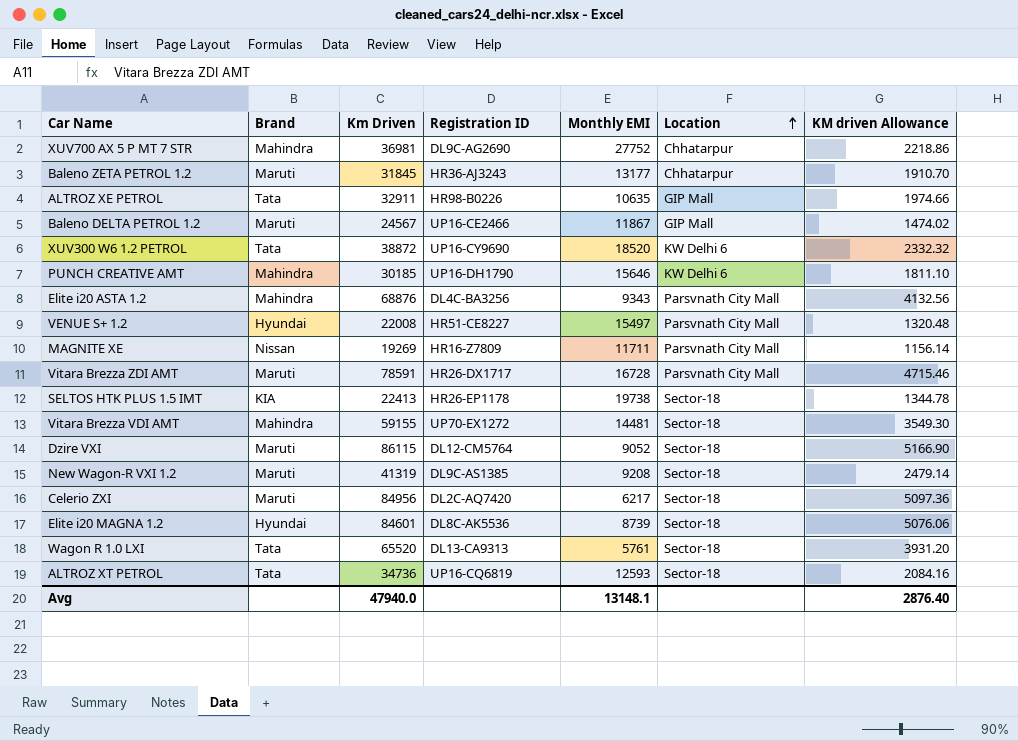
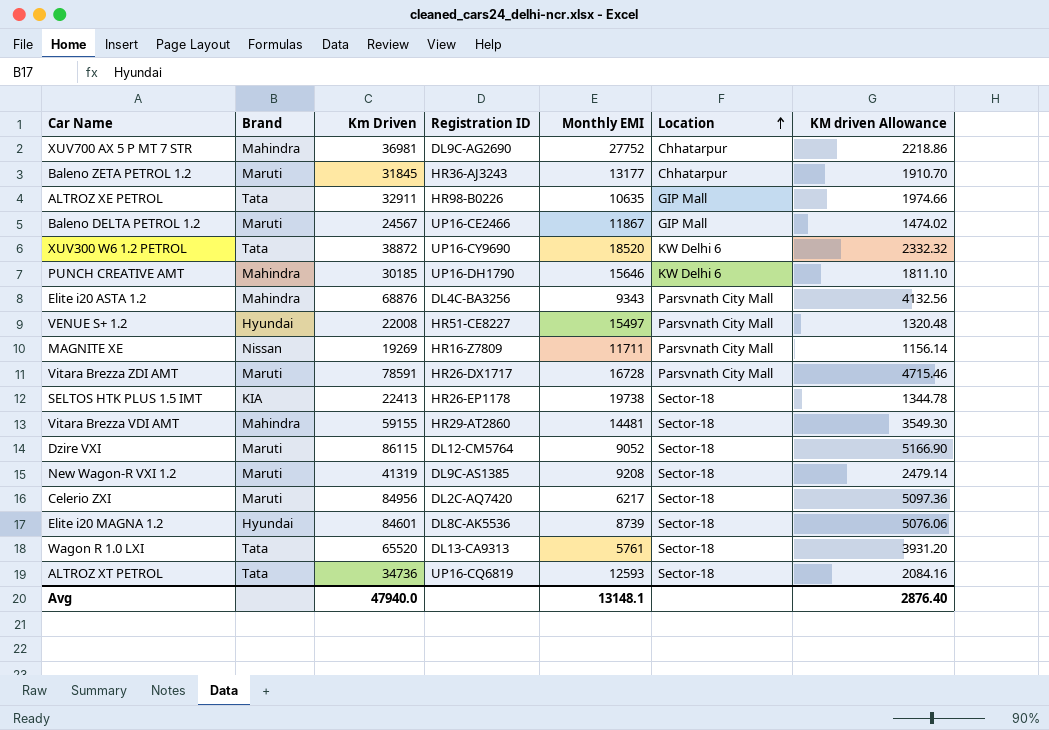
Vitara Brezza VDI AMT | Registration ID: UP70-EX1272 -> HR29-AT2860

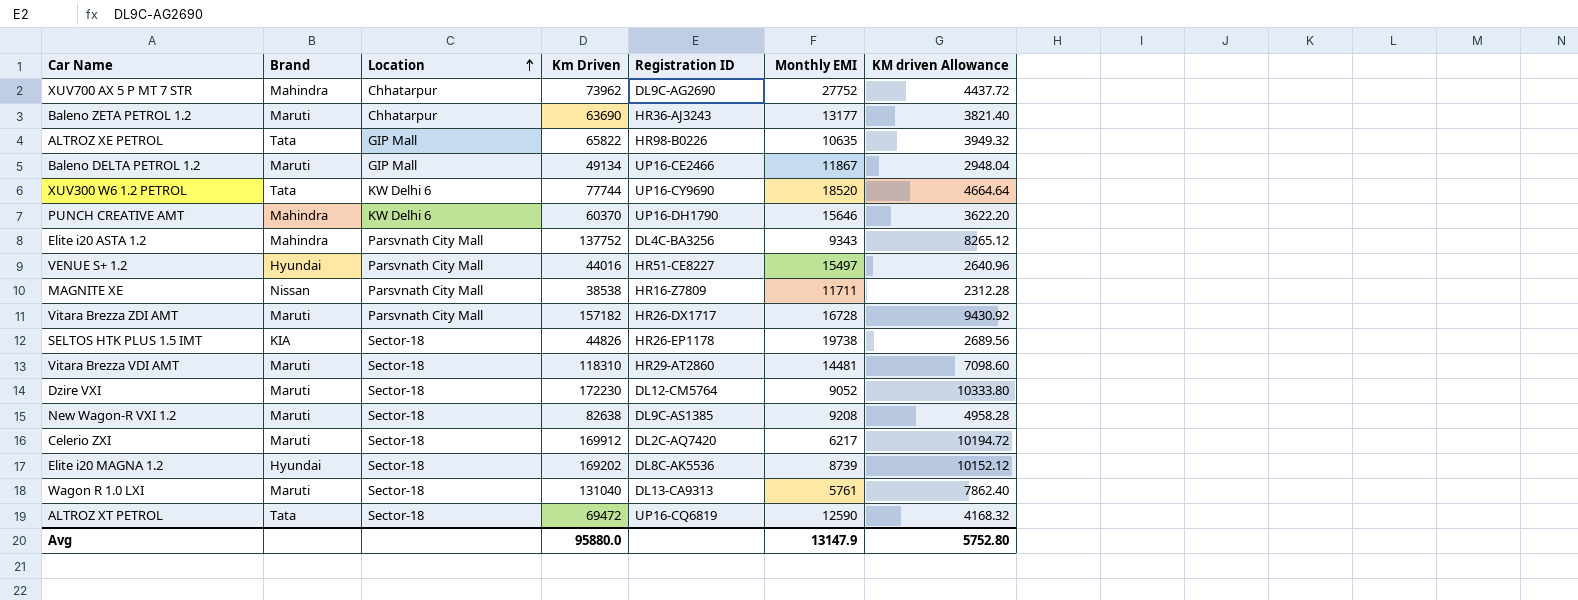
column Location | position: 6 -> 3
XUV700 AX 5 P MT 7 STR | Km Driven: 36981 -> 73962
XUV700 AX 5 P MT 7 STR | KM driven Allowance: 2218.86 -> 4437.72
Baleno ZETA PETROL 1.2 | Km Driven: 31845 -> 63690
Baleno ZETA PETROL 1.2 | KM driven Allowance: 1910.70 -> 3821.40
ALTROZ XE PETROL | Km Driven: 32911 -> 65822
ALTROZ XE PETROL | KM driven Allowance: 1974.66 -> 3949.32
Baleno DELTA PETROL 1.2 | Km Driven: 24567 -> 49134
Baleno DELTA PETROL 1.2 | KM driven Allowance: 1474.02 -> 2948.04
XUV300 W6 1.2 PETROL | Km Driven: 38872 -> 77744
XUV300 W6 1.2 PETROL | KM driven Allowance: 2332.32 -> 4664.64
PUNCH CREATIVE AMT | Km Driven: 30185 -> 60370
PUNCH CREATIVE AMT | KM driven Allowance: 1811.10 -> 3622.20
Elite i20 ASTA 1.2 | Km Driven: 68876 -> 137752
Elite i20 ASTA 1.2 | KM driven Allowance: 4132.56 -> 8265.12
VENUE S+ 1.2 | Km Driven: 22008 -> 44016
VENUE S+ 1.2 | KM driven Allowance: 1320.48 -> 2640.96
MAGNITE XE | Km Driven: 19269 -> 38538
MAGNITE XE | KM driven Allowance: 1156.14 -> 2312.28
Vitara Brezza ZDI AMT | Km Driven: 78591 -> 157182
Vitara Brezza ZDI AMT | KM driven Allowance: 4715.46 -> 9430.92
SELTOS HTK PLUS 1.5 IMT | Km Driven: 22413 -> 44826
SELTOS HTK PLUS 1.5 IMT | KM driven Allowance: 1344.78 -> 2689.56
Vitara Brezza VDI AMT | Brand: Mahindra -> Maruti
Vitara Brezza VDI AMT | Km Driven: 59155 -> 118310
Vitara Brezza VDI AMT | KM driven Allowance: 3549.30 -> 7098.60
Dzire VXI | Km Driven: 86115 -> 172230
Dzire VXI | KM driven Allowance: 5166.90 -> 10333.80
New Wagon-R VXI 1.2 | Km Driven: 41319 -> 82638
New Wagon-R VXI 1.2 | KM driven Allowance: 2479.14 -> 4958.28
Celerio ZXI | Km Driven: 84956 -> 169912
Celerio ZXI | KM driven Allowance: 5097.36 -> 10194.72
Elite i20 MAGNA 1.2 | Km Driven: 84601 -> 169202
Elite i20 MAGNA 1.2 | KM driven Allowance: 5076.06 -> 10152.12
Wagon R 1.0 LXI | Brand: Tata -> Maruti
Wagon R 1.0 LXI | Km Driven: 65520 -> 131040
Wagon R 1.0 LXI | KM driven Allowance: 3931.20 -> 7862.40
ALTROZ XT PETROL | Km Driven: 34736 -> 69472
ALTROZ XT PETROL | Monthly EMI: 12593 -> 12590
ALTROZ XT PETROL | KM driven Allowance: 2084.16 -> 4168.32
Avg | Km Driven: 47940.0 -> 95880.0
Avg | Monthly EMI: 13148.1 -> 13147.9
Avg | KM driven Allowance: 2876.40 -> 5752.80

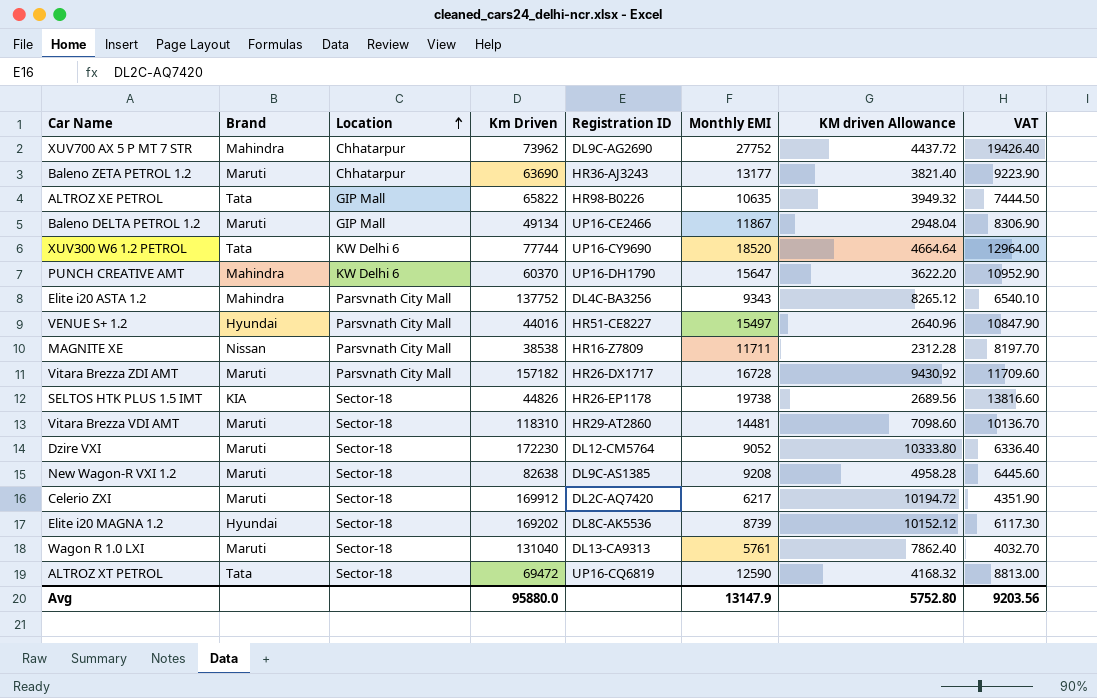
column VAT | formula: none -> [Monthly EMI] * 0.7
PUNCH CREATIVE AMT | Monthly EMI: 15646 -> 15647

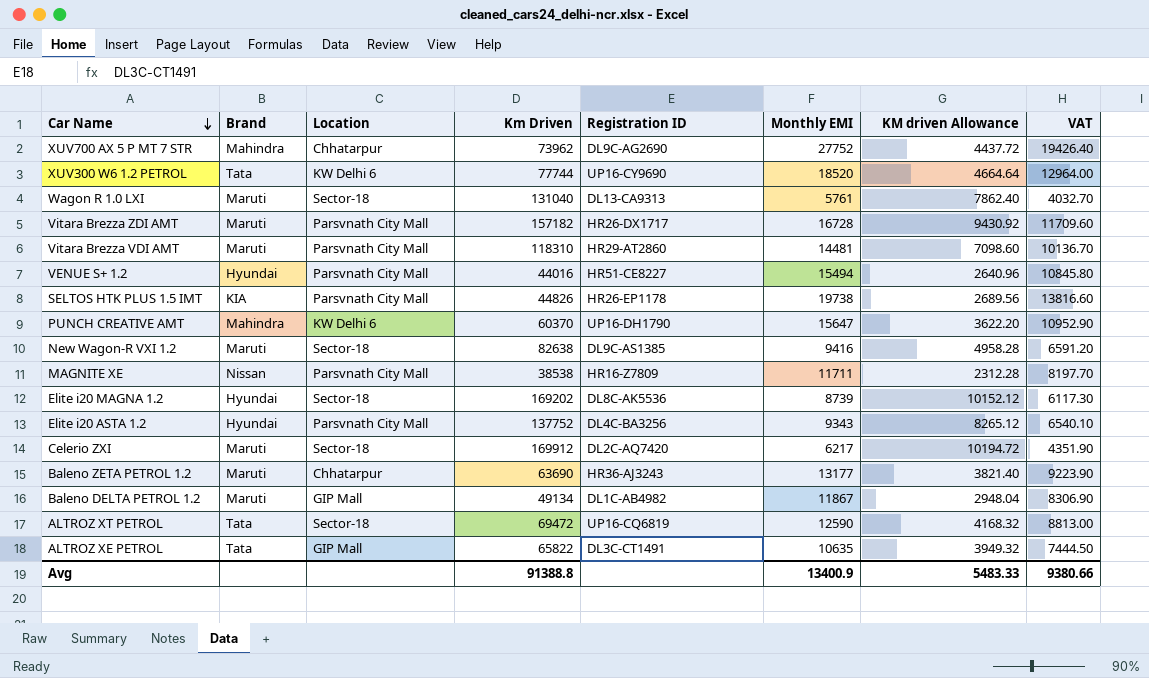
row order: Location ascending -> Car Name descending
row Dzire VXI: Maruti | Sector-18 | 172230 | DL12-CM5764 | 9052 | 10333.80 | 6336.40 -> none
Vitara Brezza VDI AMT | Location: Sector-18 -> Parsvnath City Mall
VENUE S+ 1.2 | Monthly EMI: 15497 -> 15494
VENUE S+ 1.2 | VAT: 10847.90 -> 10845.80
SELTOS HTK PLUS 1.5 IMT | Location: Sector-18 -> Parsvnath City Mall
New Wagon-R VXI 1.2 | Monthly EMI: 9208 -> 9416
New Wagon-R VXI 1.2 | VAT: 6445.60 -> 6591.20
Elite i20 ASTA 1.2 | Brand: Mahindra -> Hyundai
Baleno DELTA PETROL 1.2 | Registration ID: UP16-CE2466 -> DL1C-AB4982
ALTROZ XE PETROL | Registration ID: HR98-B0226 -> DL3C-CT1491
Avg | Km Driven: 95880.0 -> 91388.8
Avg | Monthly EMI: 13147.9 -> 13400.9
Avg | KM driven Allowance: 5752.80 -> 5483.33
Avg | VAT: 9203.56 -> 9380.66

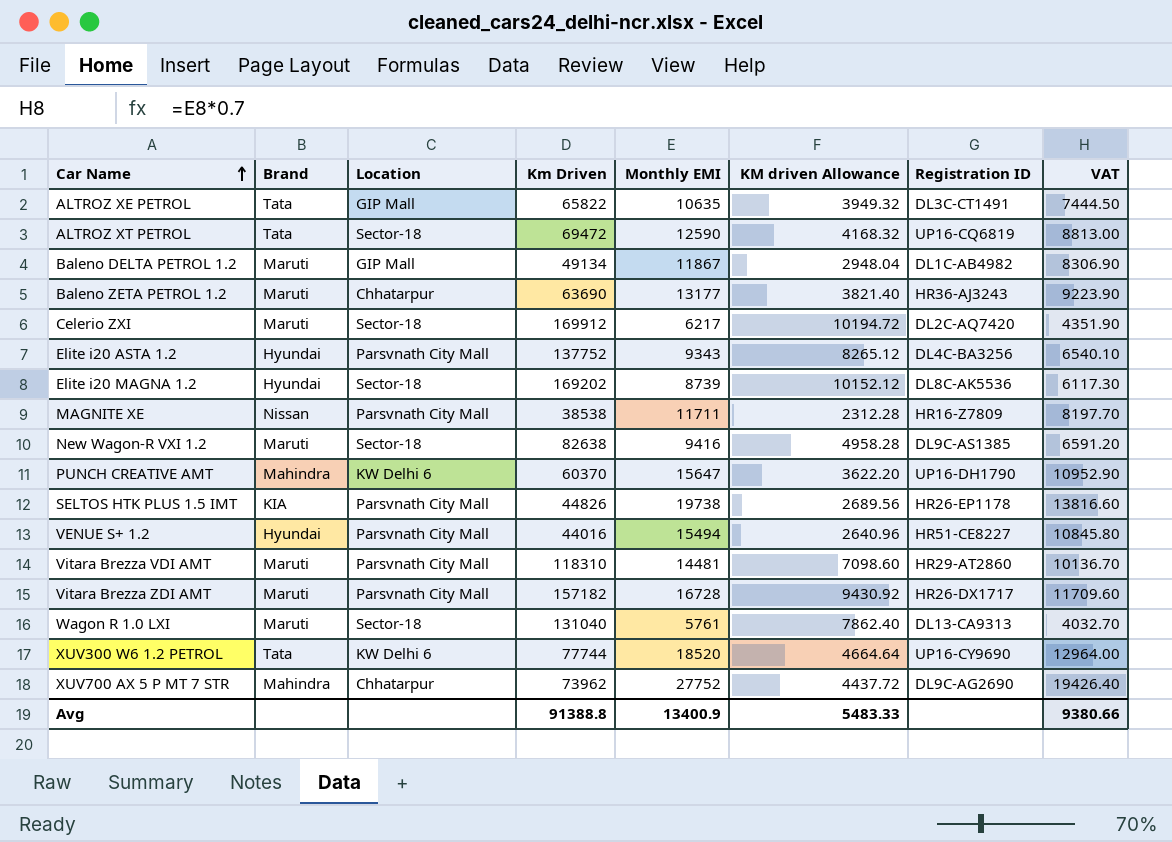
row order: Car Name descending -> Car Name ascending
column Registration ID | position: 5 -> 7

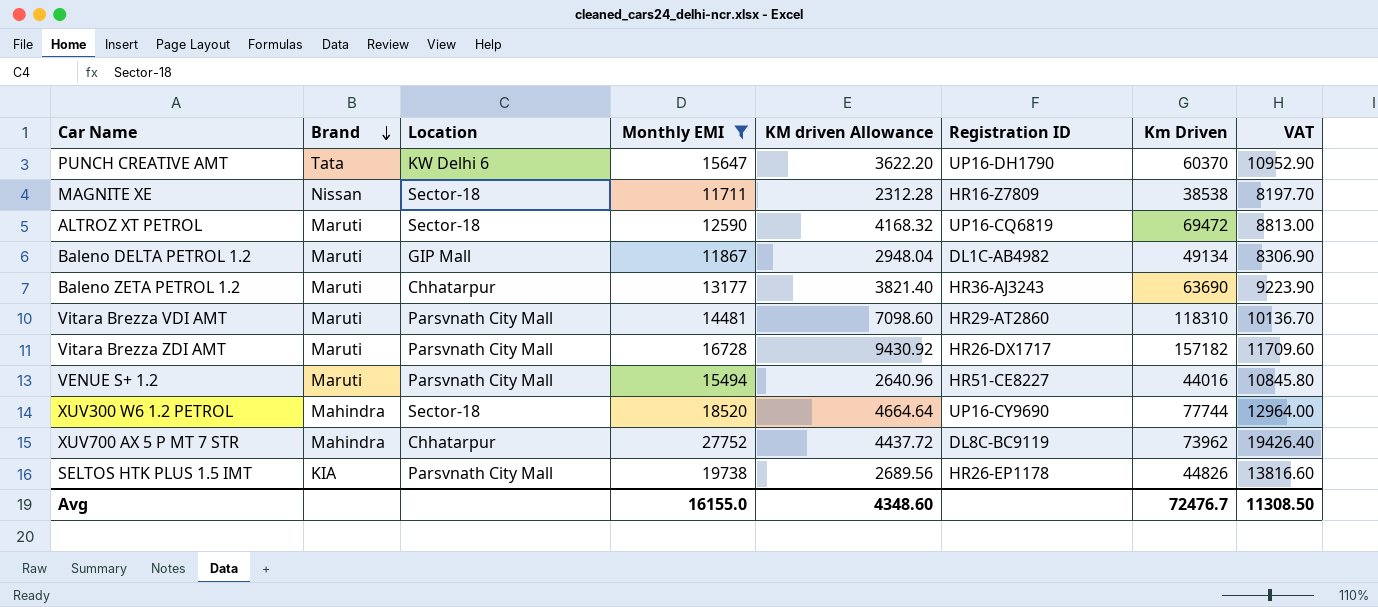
filter: none -> Monthly EMI >= 11711
row order: Car Name ascending -> Brand descending
column Km Driven | position: 4 -> 7
PUNCH CREATIVE AMT | Brand: Mahindra -> Tata
MAGNITE XE | Location: Parsvnath City Mall -> Sector-18
ALTROZ XT PETROL | Brand: Tata -> Maruti
VENUE S+ 1.2 | Brand: Hyundai -> Maruti
XUV300 W6 1.2 PETROL | Brand: Tata -> Mahindra
XUV300 W6 1.2 PETROL | Location: KW Delhi 6 -> Sector-18
XUV700 AX 5 P MT 7 STR | Registration ID: DL9C-AG2690 -> DL8C-BC9119
Avg | Monthly EMI: 13400.9 -> 16155.0
Avg | KM driven Allowance: 5483.33 -> 4348.60
Avg | Km Driven: 91388.8 -> 72476.7
Avg | VAT: 9380.66 -> 11308.50

